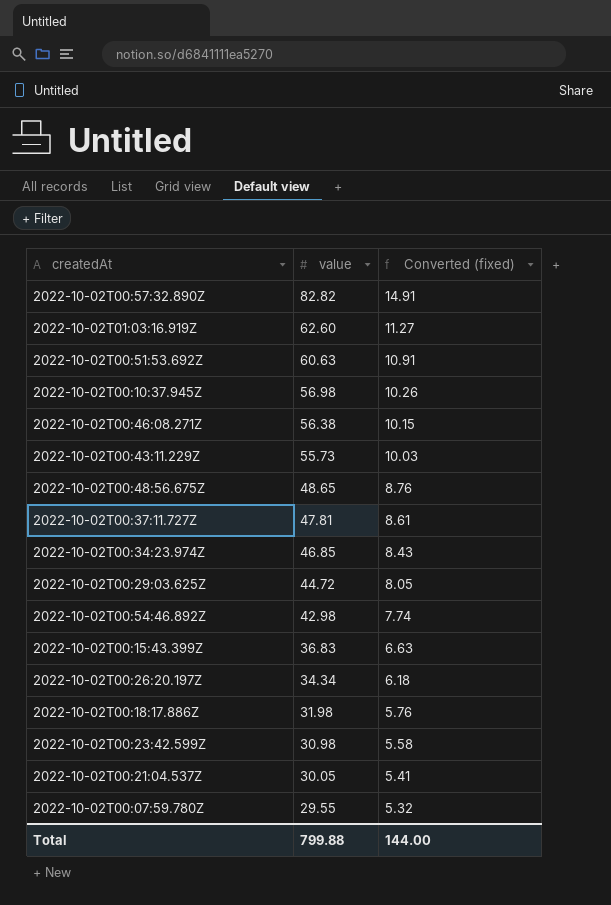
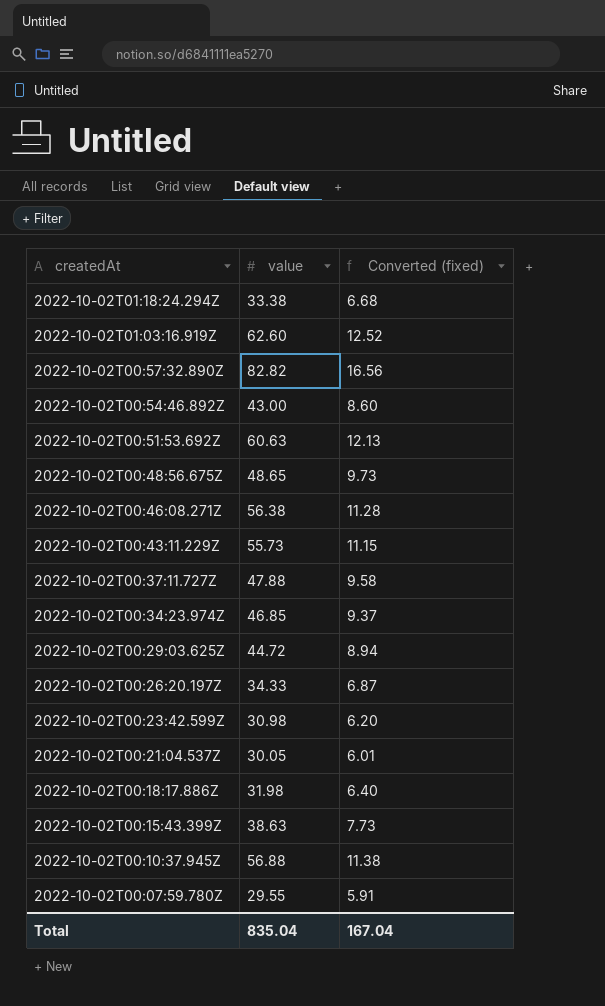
row order: value descending -> createdAt descending
column Converted (fixed) | formula: [value] * 0.18 -> [value] * 0.2
row 2022-10-02T01:18:24.294Z: none -> 33.38 | 6.68
2022-10-02T00:54:46.892Z | value: 42.98 -> 43.00
2022-10-02T00:37:11.727Z | value: 47.81 -> 47.88
2022-10-02T00:26:20.197Z | value: 34.34 -> 34.33
2022-10-02T00:15:43.399Z | value: 36.83 -> 38.63
2022-10-02T00:10:37.945Z | value: 56.98 -> 56.88
Total | value: 799.88 -> 835.04
Total | Converted (fixed): 144.00 -> 167.04

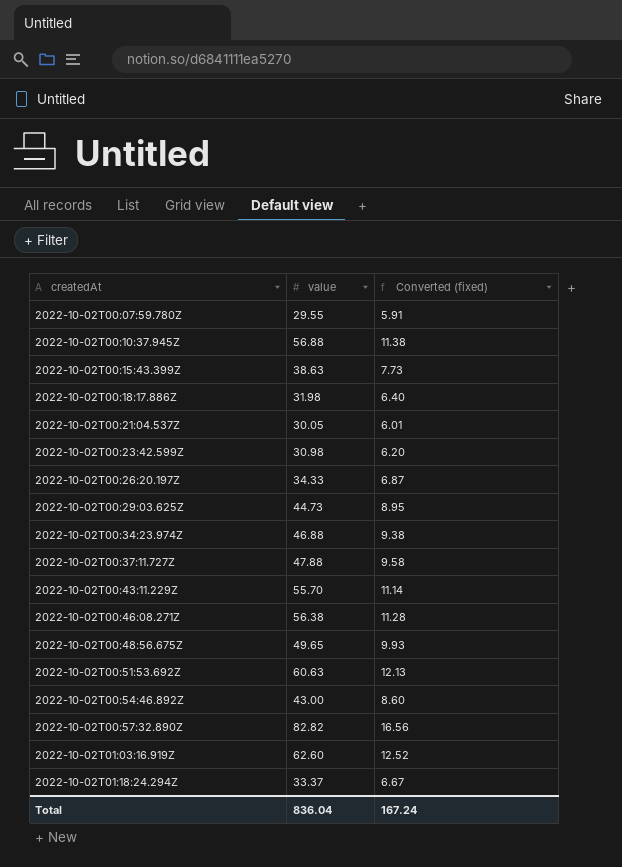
row order: createdAt descending -> createdAt ascending
2022-10-02T00:29:03.625Z | value: 44.72 -> 44.73
2022-10-02T00:29:03.625Z | Converted (fixed): 8.94 -> 8.95
2022-10-02T00:34:23.974Z | value: 46.85 -> 46.88
2022-10-02T00:34:23.974Z | Converted (fixed): 9.37 -> 9.38
2022-10-02T00:43:11.229Z | value: 55.73 -> 55.70
2022-10-02T00:43:11.229Z | Converted (fixed): 11.15 -> 11.14
2022-10-02T00:48:56.675Z | value: 48.65 -> 49.65
2022-10-02T00:48:56.675Z | Converted (fixed): 9.73 -> 9.93
2022-10-02T01:18:24.294Z | value: 33.38 -> 33.37
2022-10-02T01:18:24.294Z | Converted (fixed): 6.68 -> 6.67
Total | value: 835.04 -> 836.04
Total | Converted (fixed): 167.04 -> 167.24

